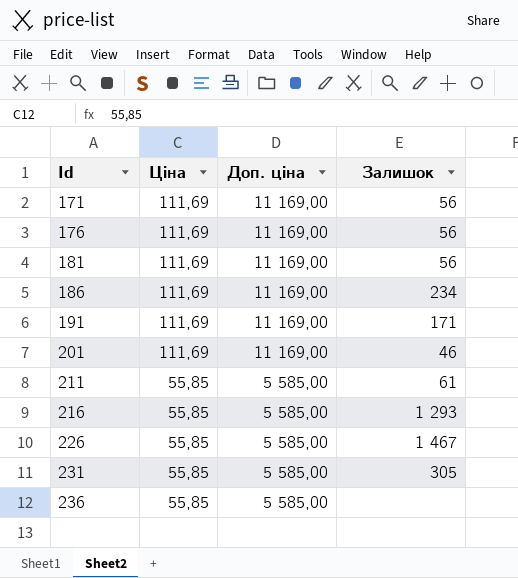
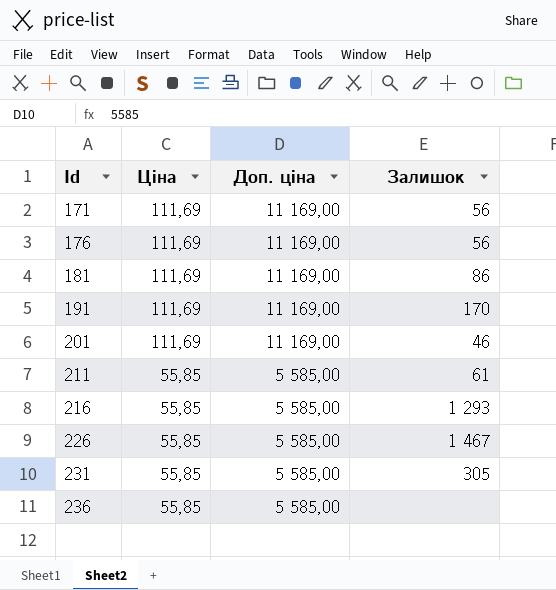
row 186: 111,69 | 11 169,00 | 234 -> none
181 | Залишок: 56 -> 86
191 | Залишок: 171 -> 170

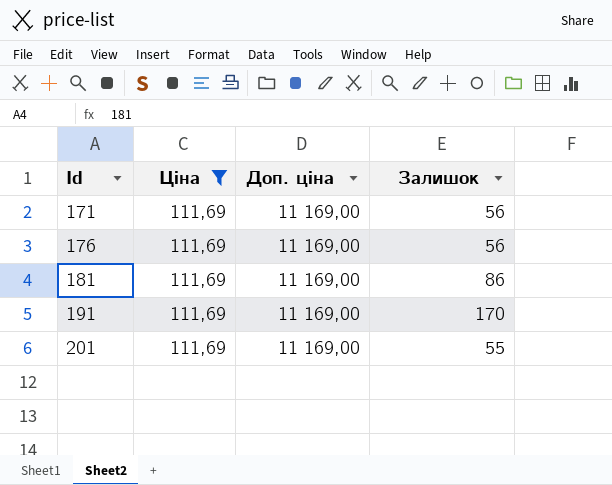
filter: none -> Ціна = 111,69
201 | Залишок: 46 -> 55

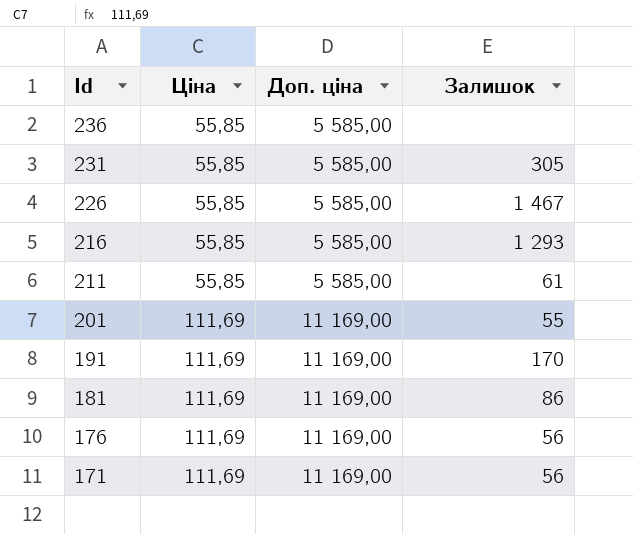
filter: Ціна = 111,69 -> none
row order: Id ascending -> Id descending

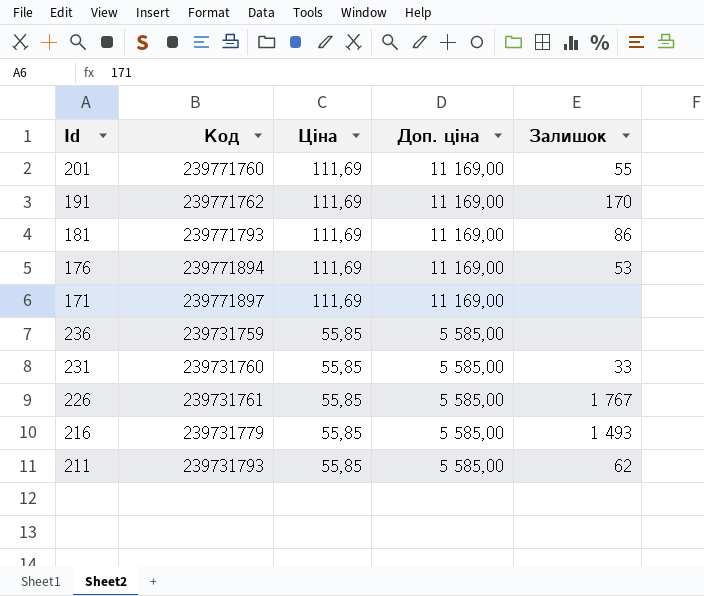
row order: Id descending -> Ціна descending
column Код | position: none -> 2
176 | Залишок: 56 -> 53
171 | Залишок: 56 -> none
231 | Залишок: 305 -> 33
226 | Залишок: 1 467 -> 1 767
216 | Залишок: 1 293 -> 1 493
211 | Залишок: 61 -> 62

